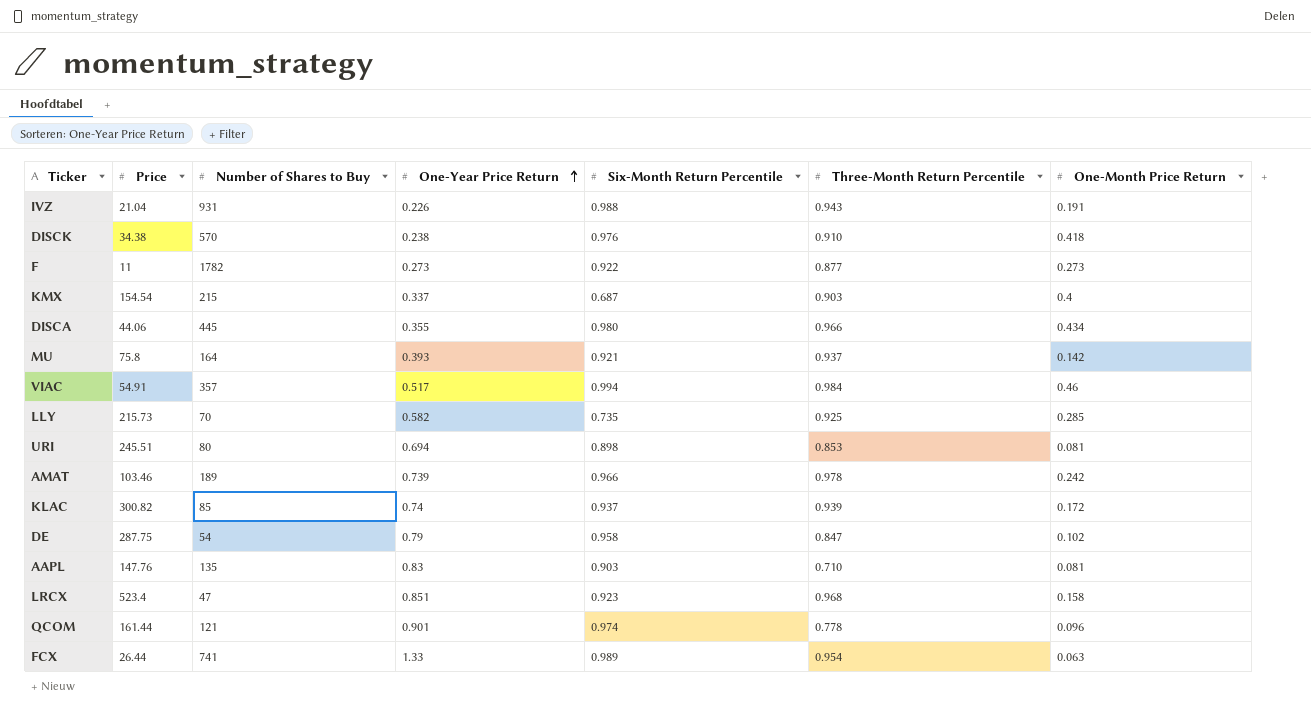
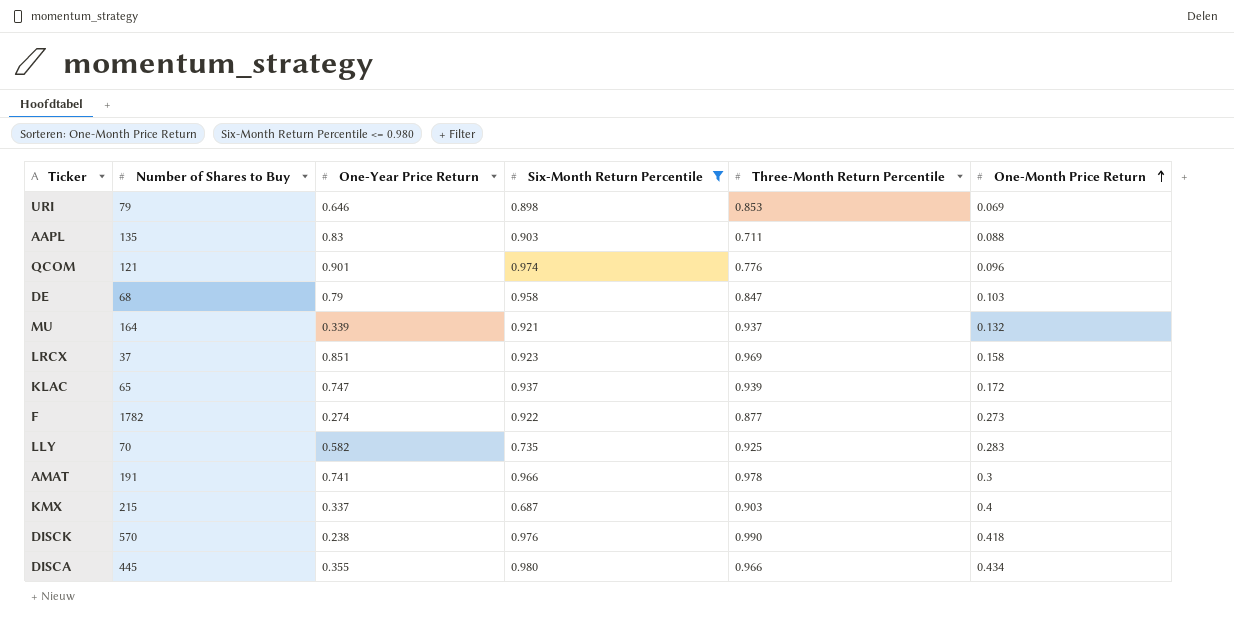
filter: none -> Six-Month Return Percentile <= 0.980
row order: One-Year Price Return ascending -> One-Month Price Return ascending
column Price | position: 2 -> none
URI | Number of Shares to Buy: 80 -> 79
URI | One-Year Price Return: 0.694 -> 0.646
URI | One-Month Price Return: 0.081 -> 0.069
AAPL | Three-Month Return Percentile: 0.710 -> 0.711
AAPL | One-Month Price Return: 0.081 -> 0.088
QCOM | Three-Month Return Percentile: 0.778 -> 0.776
DE | Number of Shares to Buy: 54 -> 68
DE | One-Month Price Return: 0.102 -> 0.103
MU | One-Year Price Return: 0.393 -> 0.339
MU | One-Month Price Return: 0.142 -> 0.132
LRCX | Number of Shares to Buy: 47 -> 37
LRCX | Three-Month Return Percentile: 0.968 -> 0.969
KLAC | Number of Shares to Buy: 85 -> 65
KLAC | One-Year Price Return: 0.74 -> 0.747
F | One-Year Price Return: 0.273 -> 0.274
LLY | One-Month Price Return: 0.285 -> 0.283
AMAT | Number of Shares to Buy: 189 -> 191
AMAT | One-Year Price Return: 0.739 -> 0.741
AMAT | One-Month Price Return: 0.242 -> 0.3
DISCK | Three-Month Return Percentile: 0.910 -> 0.990

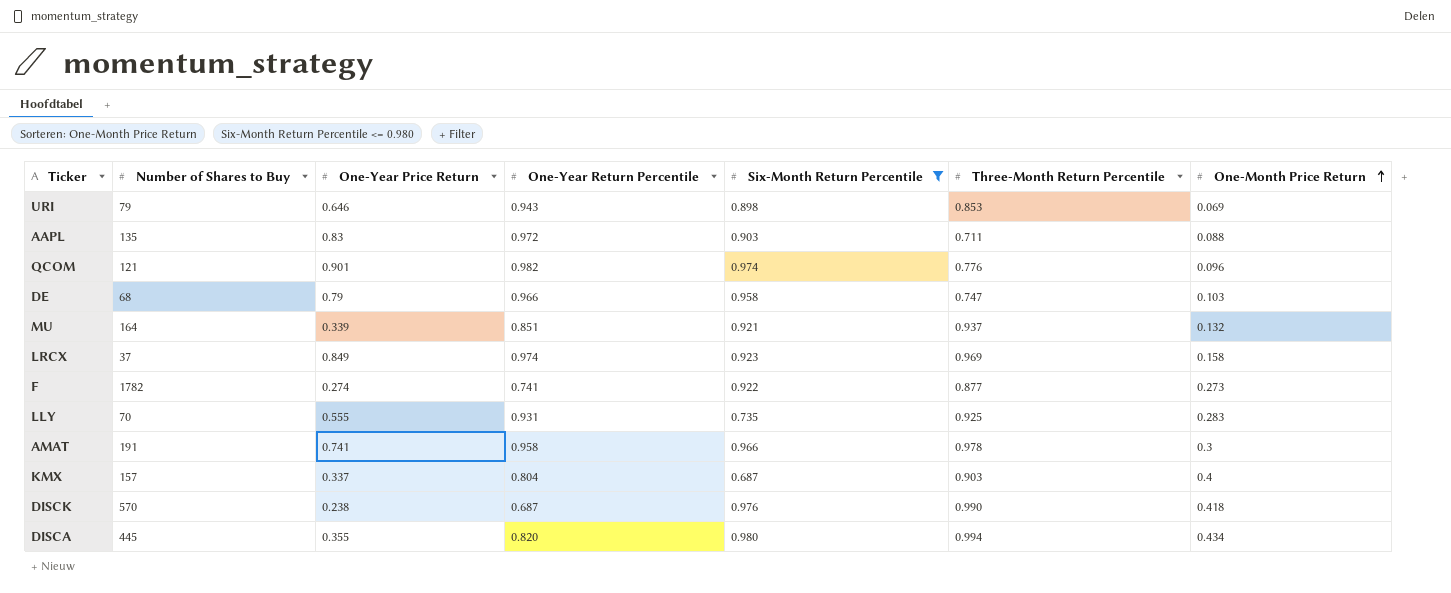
column One-Year Return Percentile | position: none -> 4
row KLAC: 65 | 0.747 | 0.937 | 0.939 | 0.172 -> none
DE | Three-Month Return Percentile: 0.847 -> 0.747
LRCX | One-Year Price Return: 0.851 -> 0.849
LLY | One-Year Price Return: 0.582 -> 0.555
KMX | Number of Shares to Buy: 215 -> 157
DISCA | Three-Month Return Percentile: 0.966 -> 0.994

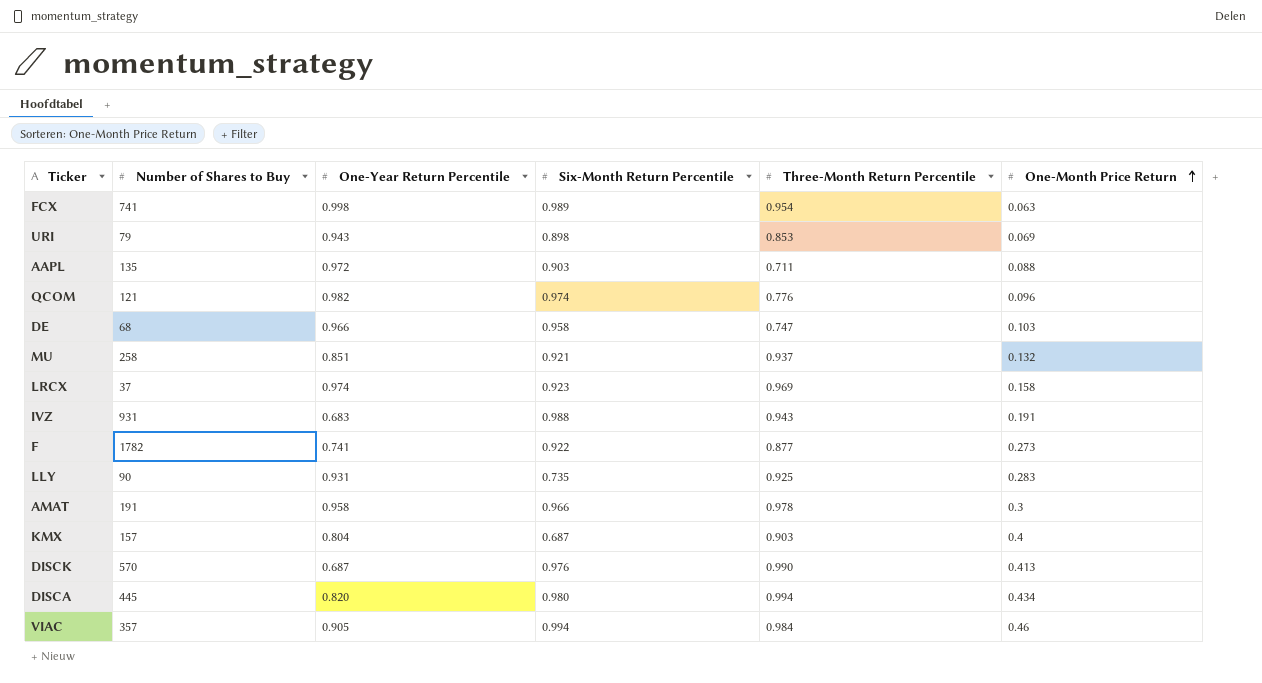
filter: Six-Month Return Percentile <= 0.980 -> none
column One-Year Price Return | position: 3 -> none
MU | Number of Shares to Buy: 164 -> 258
LLY | Number of Shares to Buy: 70 -> 90
DISCK | One-Month Price Return: 0.418 -> 0.413

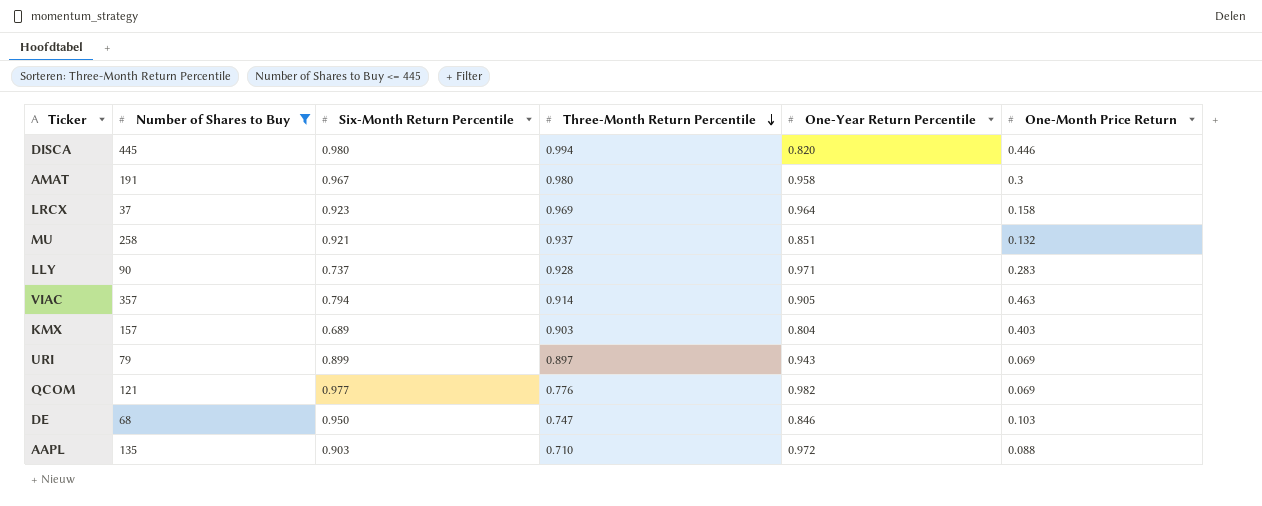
filter: none -> Number of Shares to Buy <= 445
row order: One-Month Price Return ascending -> Three-Month Return Percentile descending
column One-Year Return Percentile | position: 3 -> 5
DISCA | One-Month Price Return: 0.434 -> 0.446
AMAT | Six-Month Return Percentile: 0.966 -> 0.967
AMAT | Three-Month Return Percentile: 0.978 -> 0.980
LRCX | One-Year Return Percentile: 0.974 -> 0.964
LLY | Six-Month Return Percentile: 0.735 -> 0.737
LLY | Three-Month Return Percentile: 0.925 -> 0.928
LLY | One-Year Return Percentile: 0.931 -> 0.971
VIAC | Six-Month Return Percentile: 0.994 -> 0.794
VIAC | Three-Month Return Percentile: 0.984 -> 0.914
VIAC | One-Month Price Return: 0.46 -> 0.463
KMX | Six-Month Return Percentile: 0.687 -> 0.689
KMX | One-Month Price Return: 0.4 -> 0.403
URI | Six-Month Return Percentile: 0.898 -> 0.899
URI | Three-Month Return Percentile: 0.853 -> 0.897
QCOM | Six-Month Return Percentile: 0.974 -> 0.977
QCOM | One-Month Price Return: 0.096 -> 0.069
DE | Six-Month Return Percentile: 0.958 -> 0.950
DE | One-Year Return Percentile: 0.966 -> 0.846
AAPL | Three-Month Return Percentile: 0.711 -> 0.710

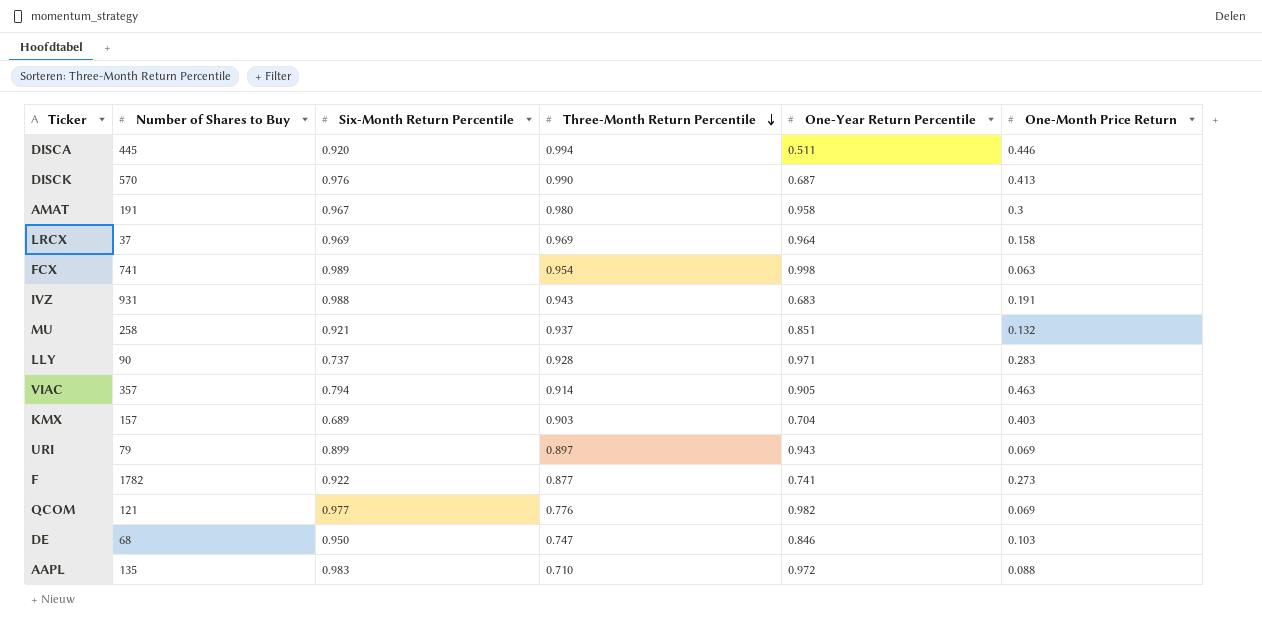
filter: Number of Shares to Buy <= 445 -> none
DISCA | Six-Month Return Percentile: 0.980 -> 0.920
DISCA | One-Year Return Percentile: 0.820 -> 0.511
LRCX | Six-Month Return Percentile: 0.923 -> 0.969
KMX | One-Year Return Percentile: 0.804 -> 0.704
AAPL | Six-Month Return Percentile: 0.903 -> 0.983

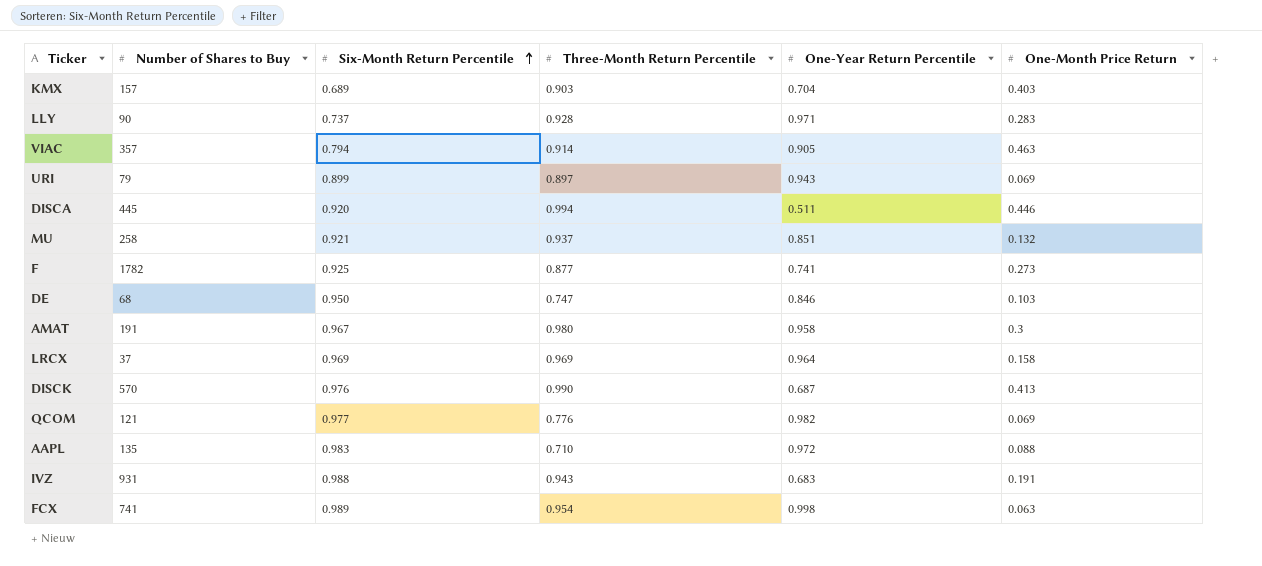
row order: Three-Month Return Percentile descending -> Six-Month Return Percentile ascending
F | Six-Month Return Percentile: 0.922 -> 0.925

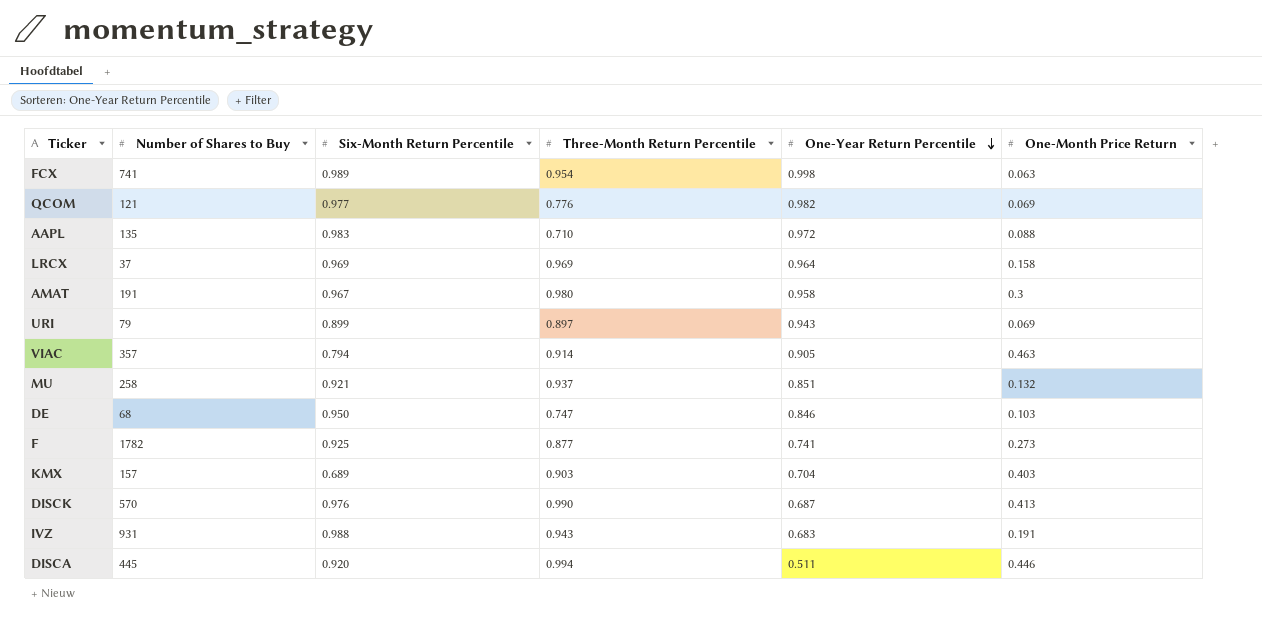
row order: Six-Month Return Percentile ascending -> One-Year Return Percentile descending
row LLY: 90 | 0.737 | 0.928 | 0.971 | 0.283 -> none

